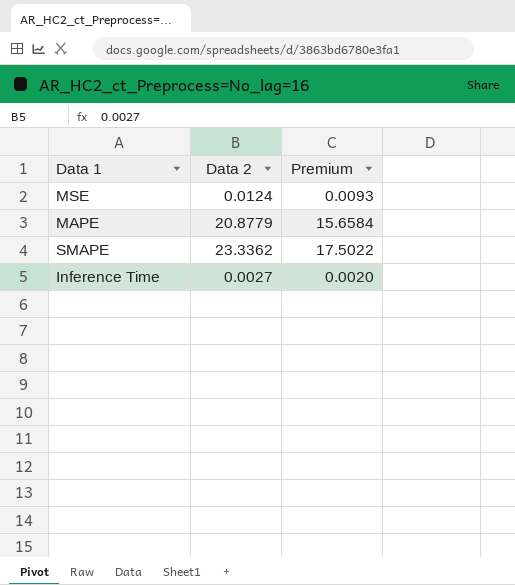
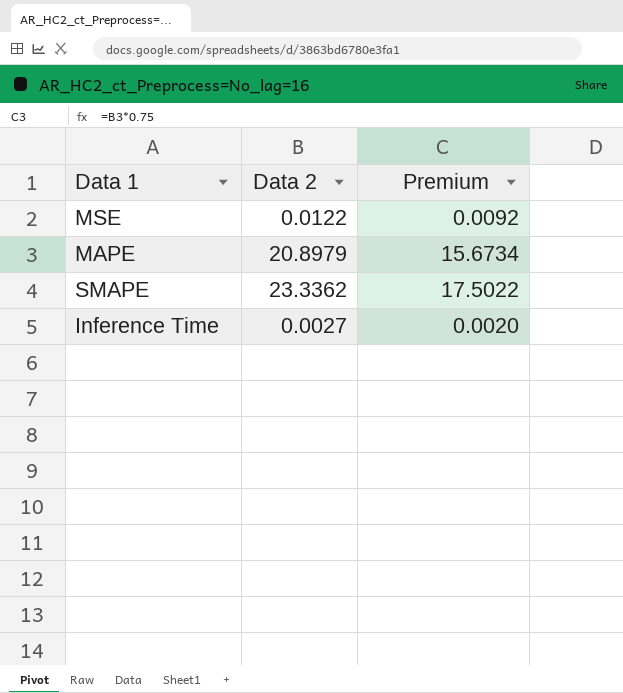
MSE | Data 2: 0.0124 -> 0.0122
MSE | Premium: 0.0093 -> 0.0092
MAPE | Data 2: 20.8779 -> 20.8979
MAPE | Premium: 15.6584 -> 15.6734

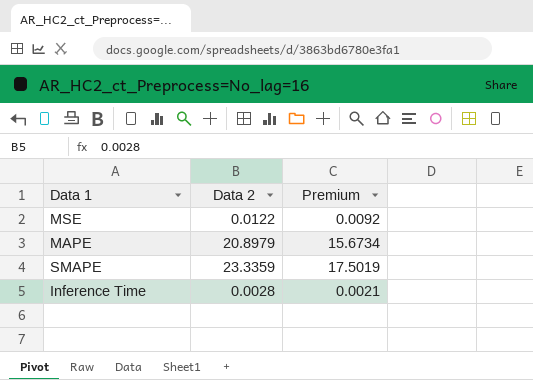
SMAPE | Data 2: 23.3362 -> 23.3359
SMAPE | Premium: 17.5022 -> 17.5019
Inference Time | Data 2: 0.0027 -> 0.0028
Inference Time | Premium: 0.0020 -> 0.0021

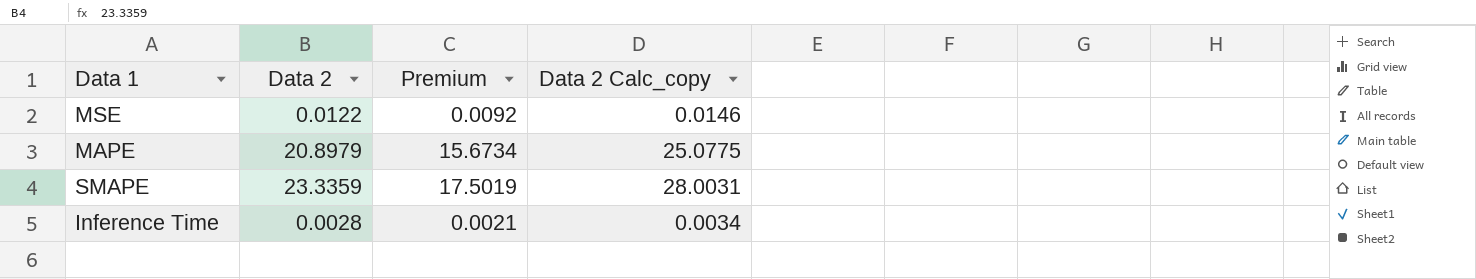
column Data 2 Calc_copy | formula: none -> [Data 2] * 1.2

